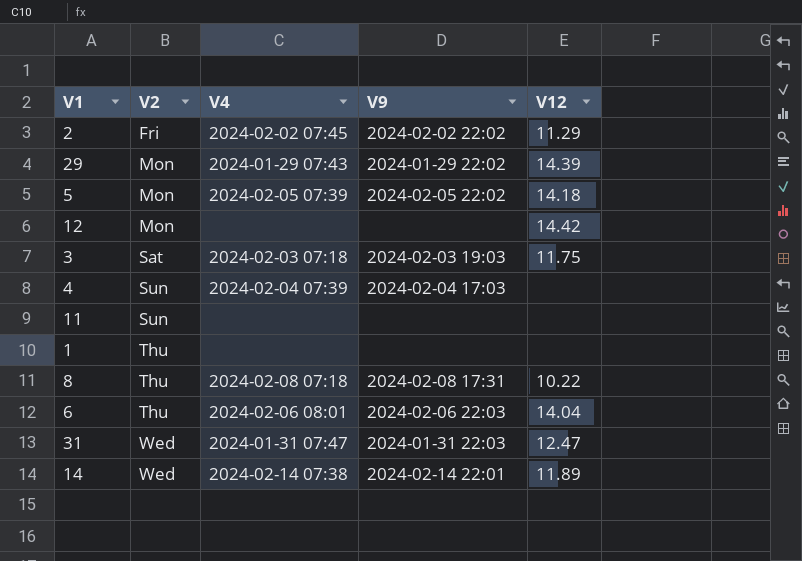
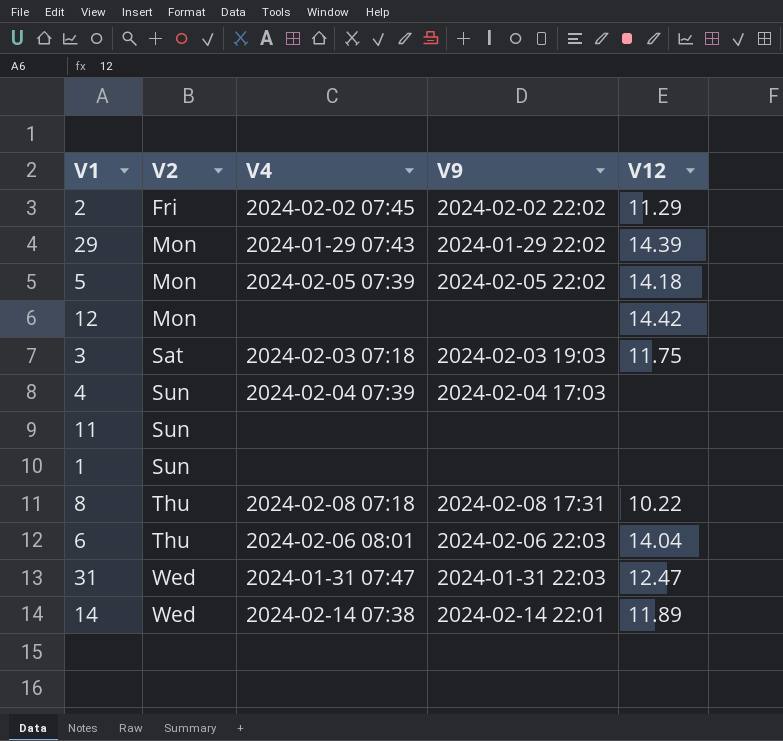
1 | V2: Thu -> Sun

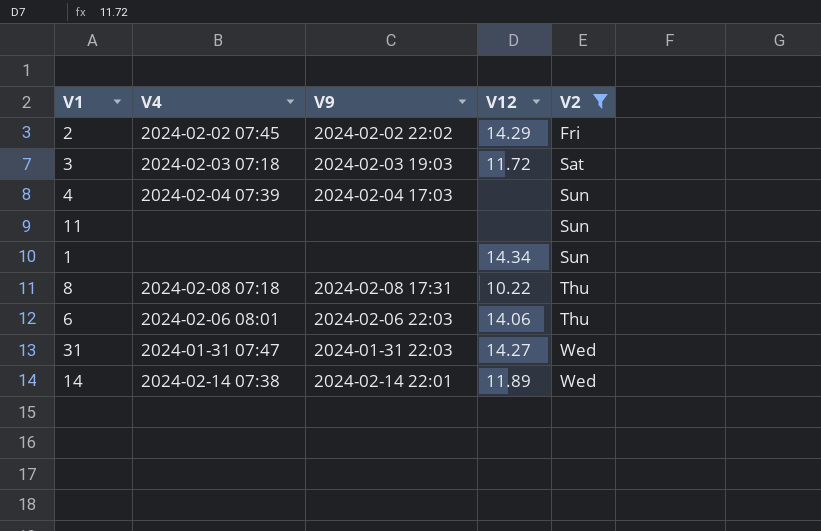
filter: none -> V2 != Mon
column V2 | position: 2 -> 5
2 | V12: 11.29 -> 14.29
3 | V12: 11.75 -> 11.72
1 | V12: none -> 14.34
6 | V12: 14.04 -> 14.06
31 | V12: 12.47 -> 14.27

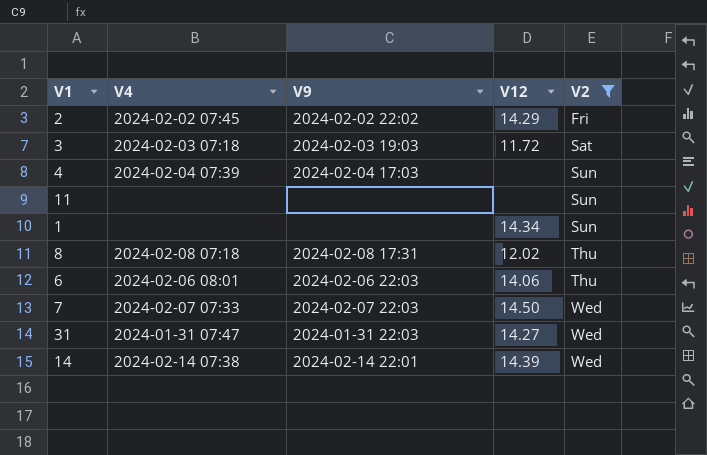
8 | V12: 10.22 -> 12.02
row 7: none -> 2024-02-07 07:33 | 2024-02-07 22:03 | 14.50 | Wed
14 | V12: 11.89 -> 14.39

